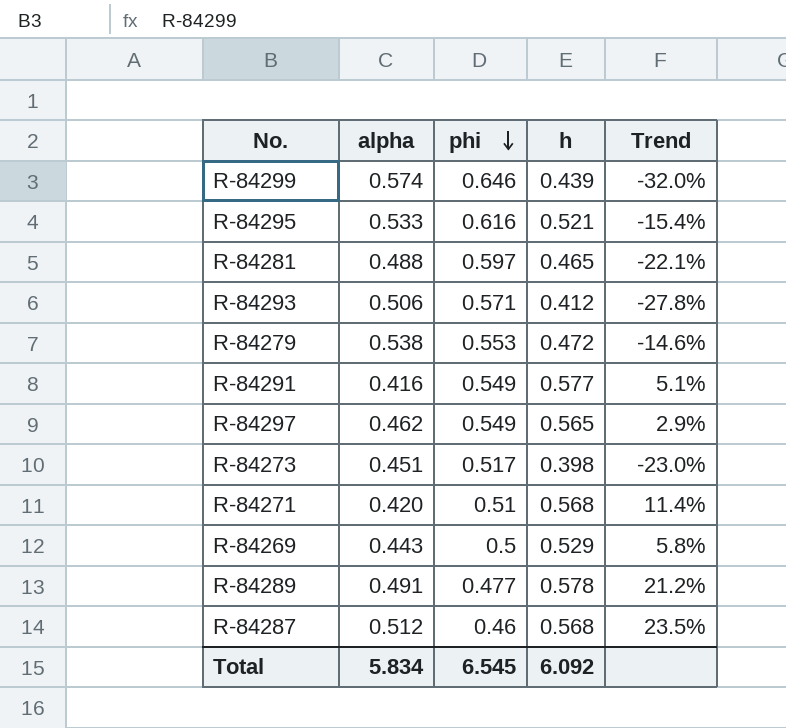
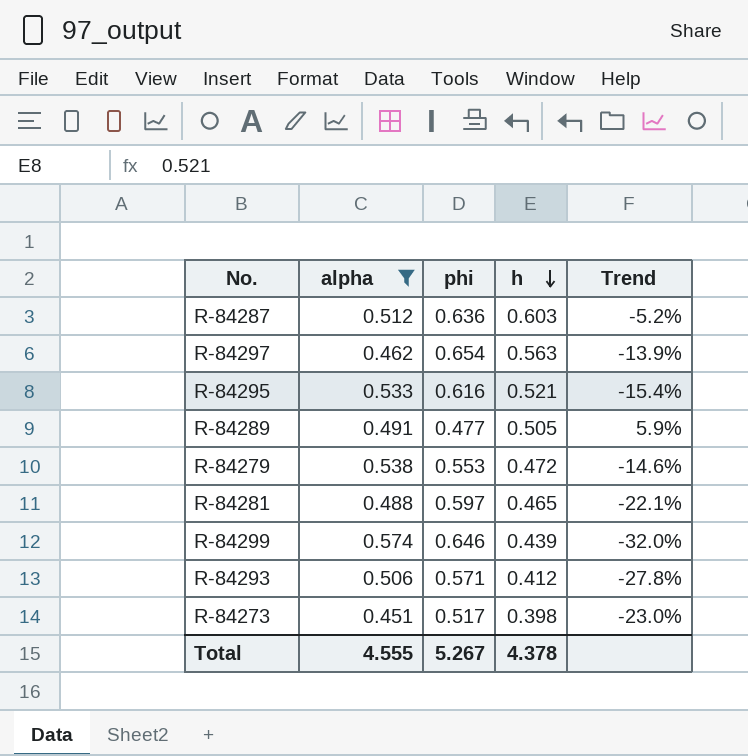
filter: none -> alpha >= 0.451
row order: phi descending -> h descending
R-84287 | phi: 0.46 -> 0.636
R-84287 | h: 0.568 -> 0.603
R-84287 | Trend: 23.5% -> -5.2%
R-84297 | phi: 0.549 -> 0.654
R-84297 | h: 0.565 -> 0.563
R-84297 | Trend: 2.9% -> -13.9%
R-84289 | h: 0.578 -> 0.505
R-84289 | Trend: 21.2% -> 5.9%
Total | alpha: 5.834 -> 4.555
Total | phi: 6.545 -> 5.267
Total | h: 6.092 -> 4.378

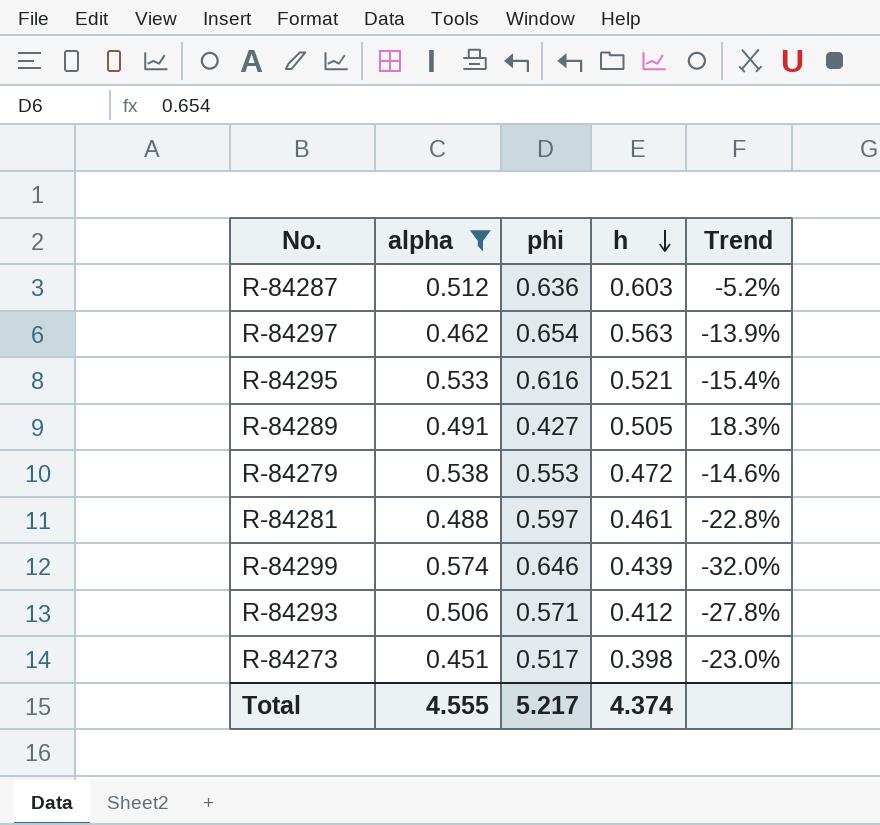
R-84289 | phi: 0.477 -> 0.427
R-84289 | Trend: 5.9% -> 18.3%
R-84281 | h: 0.465 -> 0.461
R-84281 | Trend: -22.1% -> -22.8%
Total | phi: 5.267 -> 5.217
Total | h: 4.378 -> 4.374

